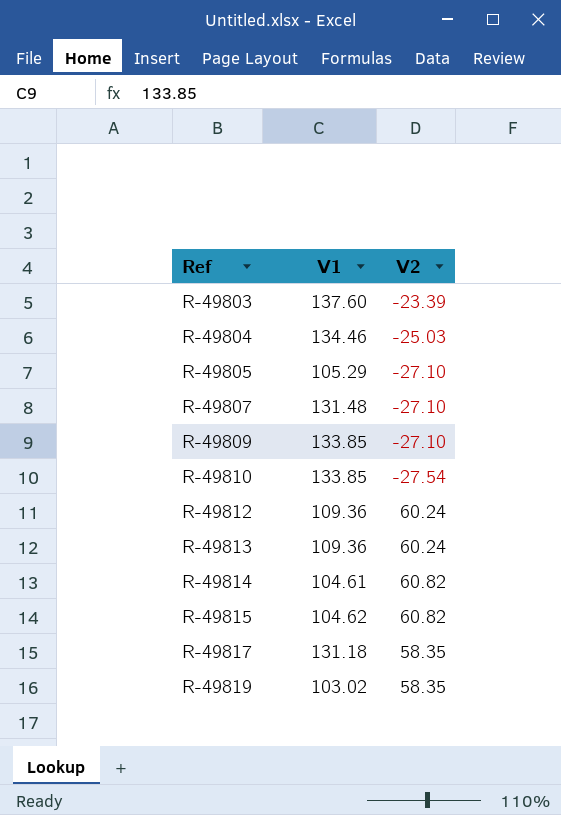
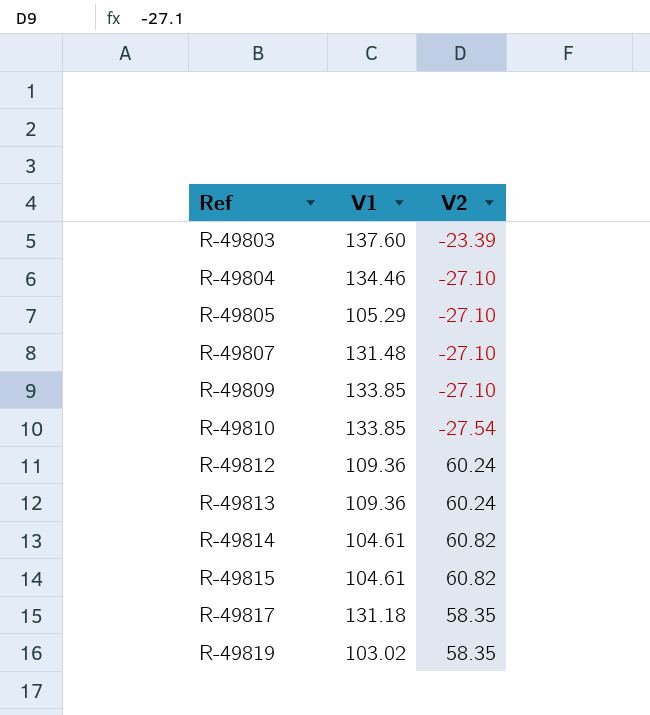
R-49804 | V2: -25.03 -> -27.10
R-49815 | V1: 104.62 -> 104.61

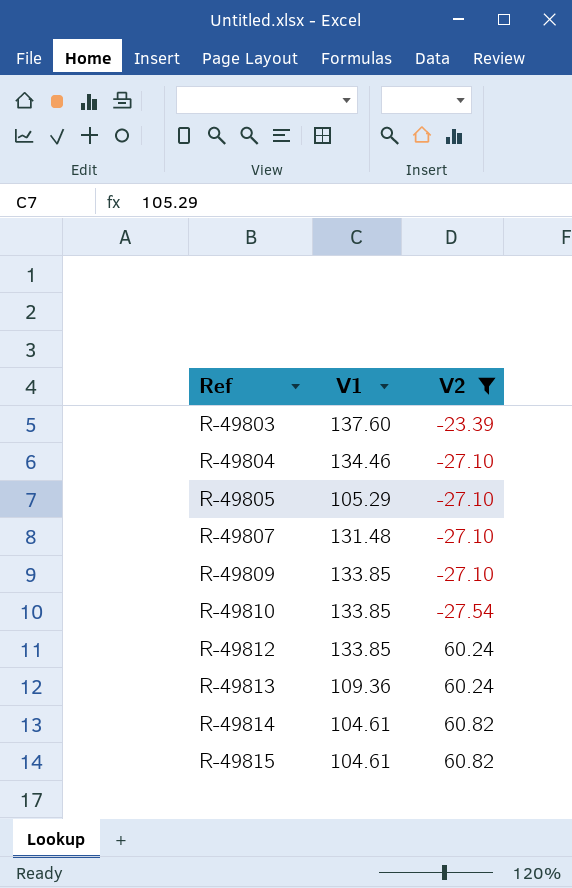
filter: none -> V2 != 58.35
R-49812 | V1: 109.36 -> 133.85

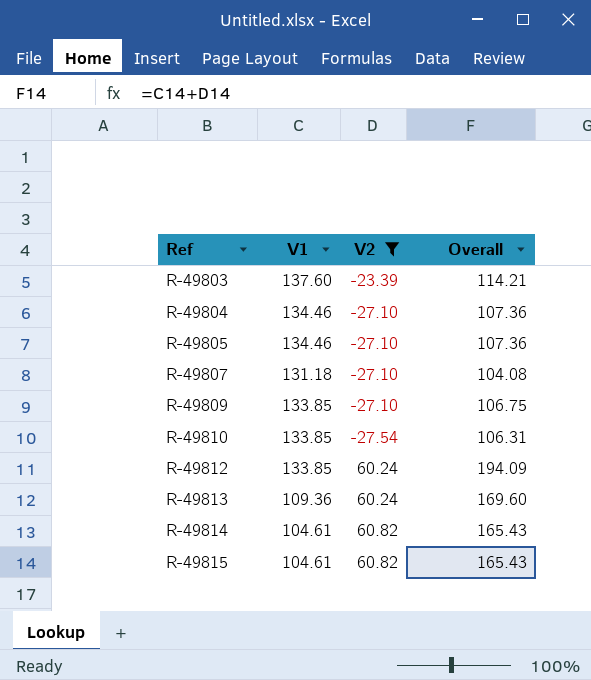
column Overall | formula: none -> [V1] + [V2]
R-49805 | V1: 105.29 -> 134.46
R-49807 | V1: 131.48 -> 131.18

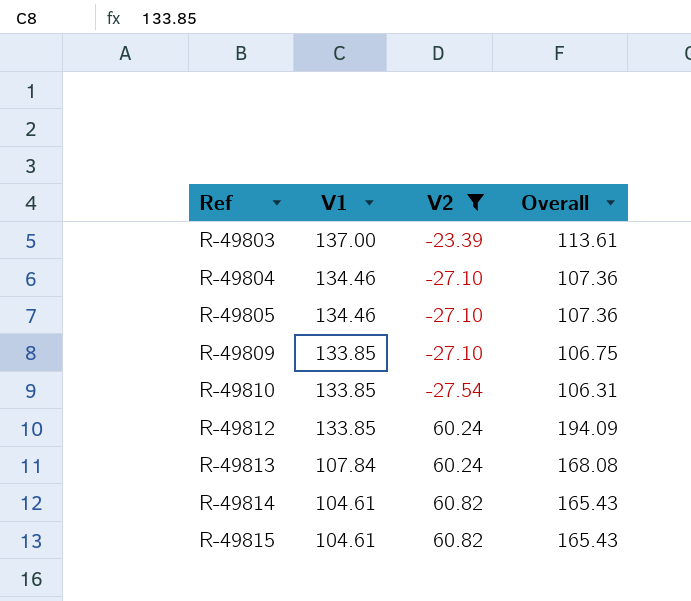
row R-49807: 131.18 | -27.10 | 104.08 -> none
R-49803 | V1: 137.60 -> 137.00
R-49803 | Overall: 114.21 -> 113.61
R-49813 | V1: 109.36 -> 107.84
R-49813 | Overall: 169.60 -> 168.08

